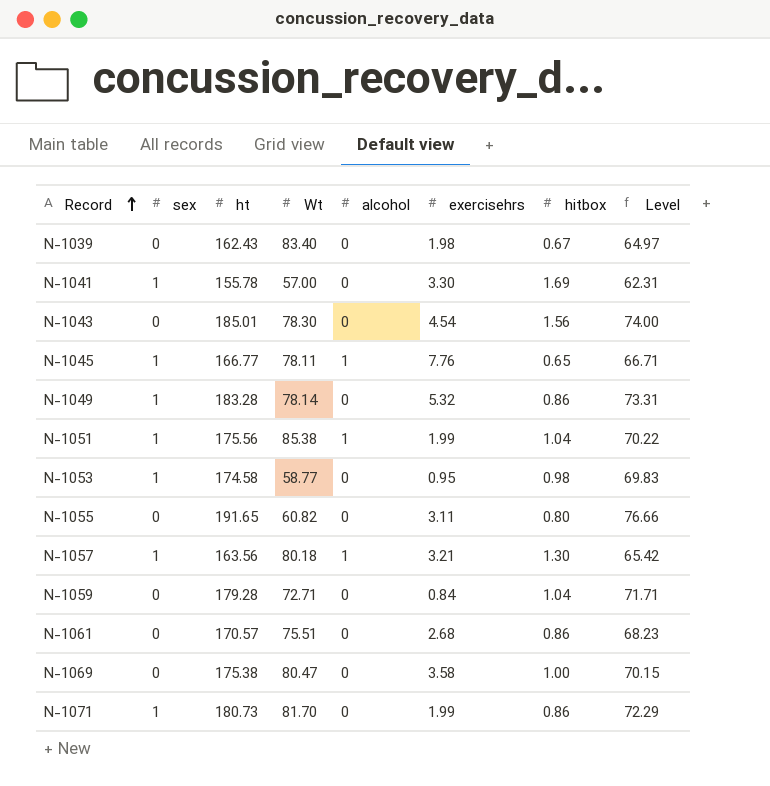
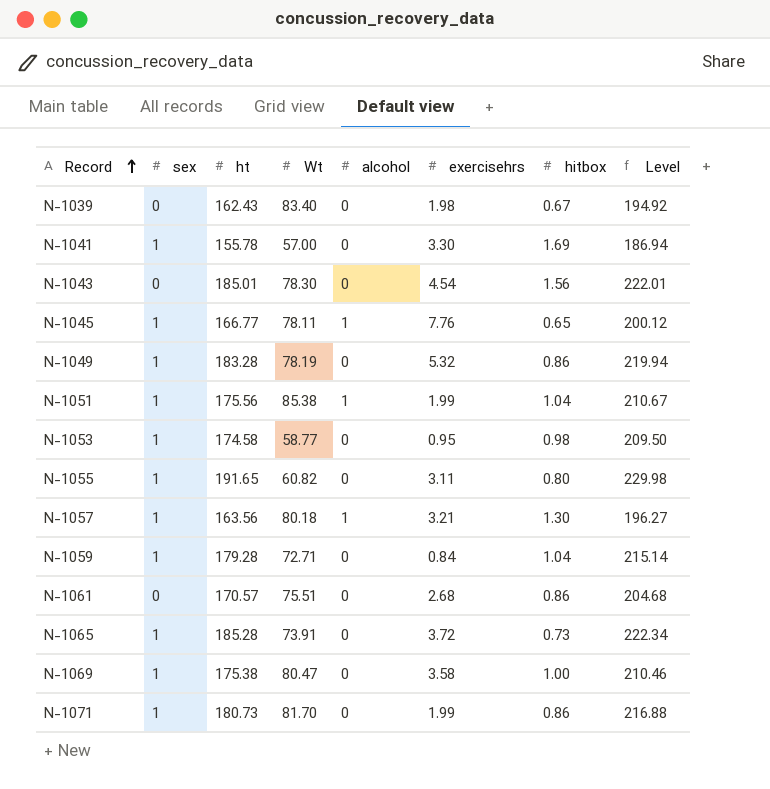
column Level | formula: [ht] * 0.4 -> [ht] * 1.2
N-1049 | Wt: 78.14 -> 78.19
N-1055 | sex: 0 -> 1
N-1059 | sex: 0 -> 1
row N-1065: none -> 1 | 185.28 | 73.91 | 0 | 3.72 | 0.73 | 222.34
N-1069 | sex: 0 -> 1

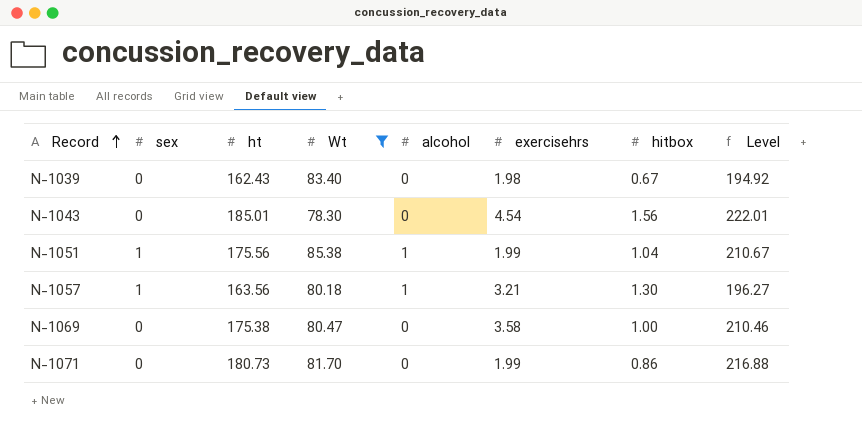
filter: none -> Wt >= 78.30
N-1069 | sex: 1 -> 0
N-1071 | sex: 1 -> 0

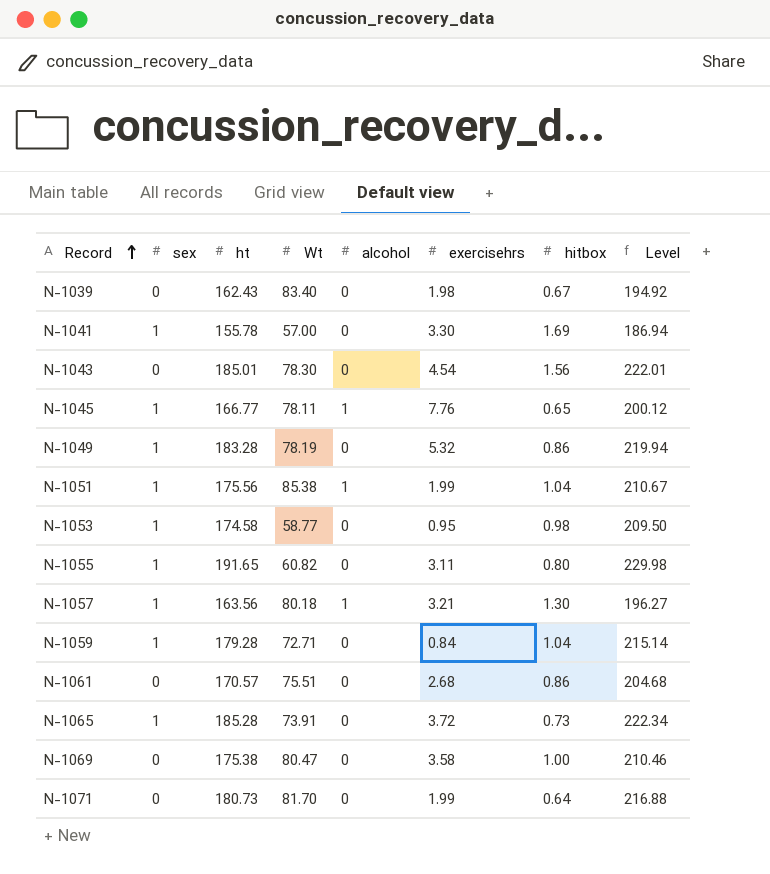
filter: Wt >= 78.30 -> none
N-1071 | hitbox: 0.86 -> 0.64

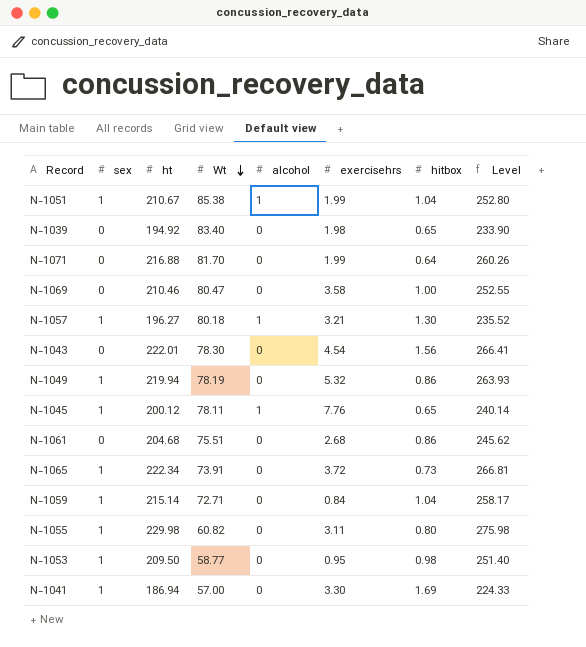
row order: Record ascending -> Wt descending
N-1051 | ht: 175.56 -> 210.67
N-1051 | Level: 210.67 -> 252.80
N-1039 | ht: 162.43 -> 194.92
N-1039 | hitbox: 0.67 -> 0.65
N-1039 | Level: 194.92 -> 233.90
N-1071 | ht: 180.73 -> 216.88
N-1071 | Level: 216.88 -> 260.26
N-1069 | ht: 175.38 -> 210.46
N-1069 | Level: 210.46 -> 252.55
N-1057 | ht: 163.56 -> 196.27
N-1057 | Level: 196.27 -> 235.52
N-1043 | ht: 185.01 -> 222.01
N-1043 | Level: 222.01 -> 266.41
N-1049 | ht: 183.28 -> 219.94
N-1049 | Level: 219.94 -> 263.93
N-1045 | ht: 166.77 -> 200.12
N-1045 | Level: 200.12 -> 240.14
N-1061 | ht: 170.57 -> 204.68
N-1061 | Level: 204.68 -> 245.62
N-1065 | ht: 185.28 -> 222.34
N-1065 | Level: 222.34 -> 266.81
N-1059 | ht: 179.28 -> 215.14
N-1059 | Level: 215.14 -> 258.17
N-1055 | ht: 191.65 -> 229.98
N-1055 | Level: 229.98 -> 275.98
N-1053 | ht: 174.58 -> 209.50
N-1053 | Level: 209.50 -> 251.40
N-1041 | ht: 155.78 -> 186.94
N-1041 | Level: 186.94 -> 224.33

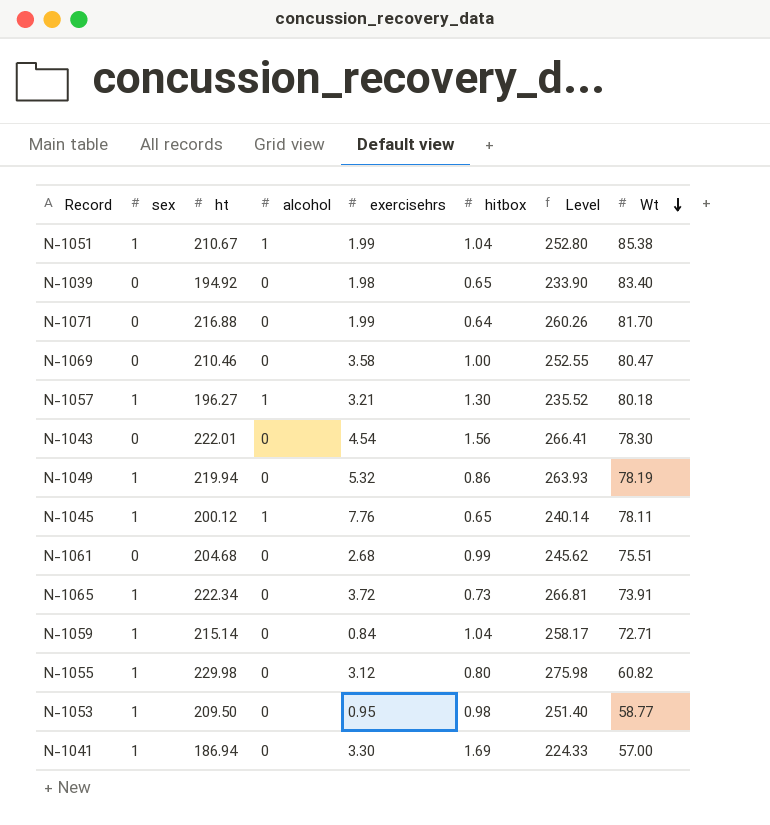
column Wt | position: 4 -> 8
N-1061 | hitbox: 0.86 -> 0.99
N-1055 | exercisehrs: 3.11 -> 3.12

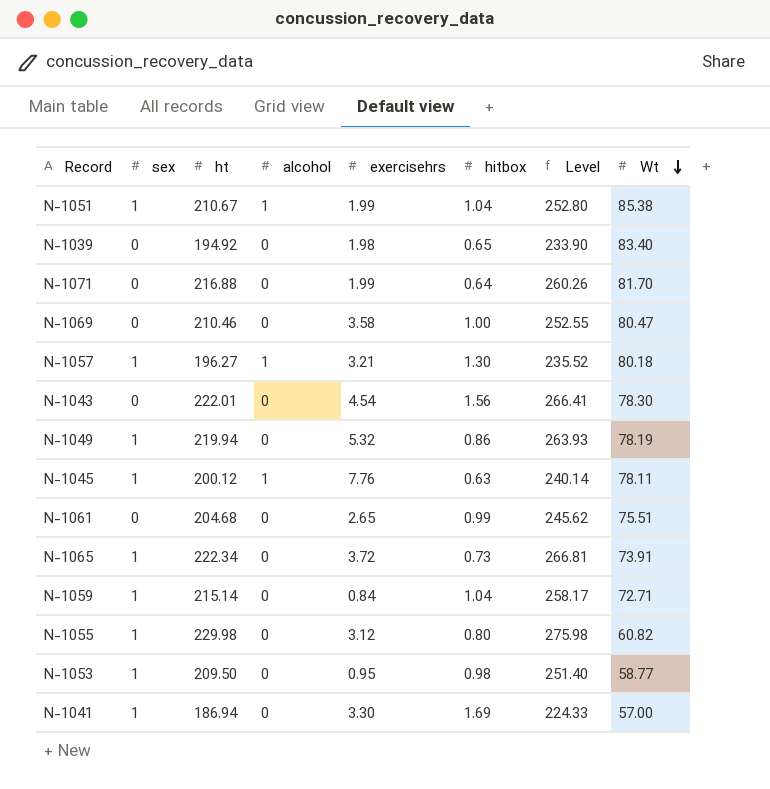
N-1045 | hitbox: 0.65 -> 0.63
N-1061 | exercisehrs: 2.68 -> 2.65

